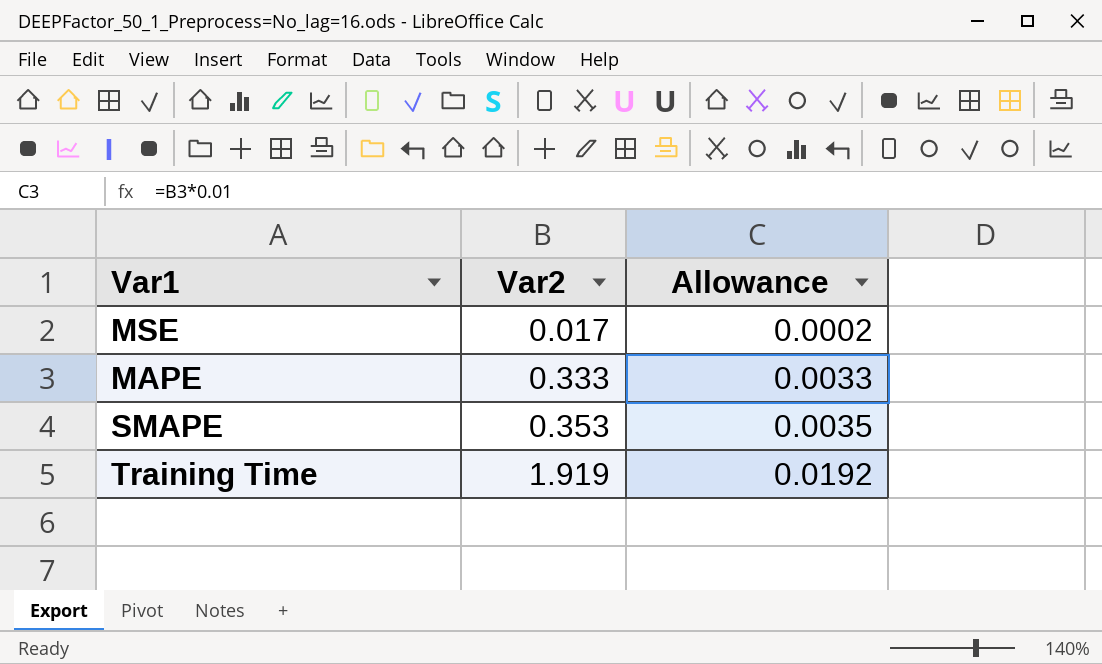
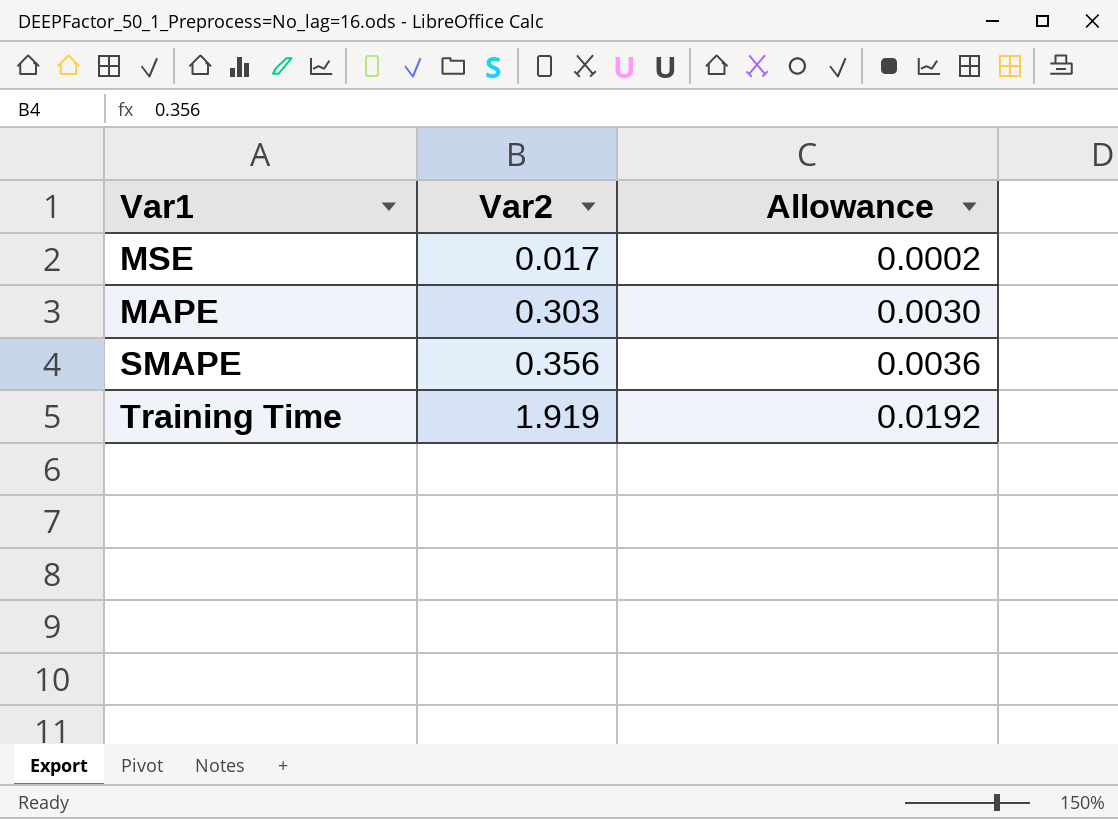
MAPE | Var2: 0.333 -> 0.303
MAPE | Allowance: 0.0033 -> 0.0030
SMAPE | Var2: 0.353 -> 0.356
SMAPE | Allowance: 0.0035 -> 0.0036

